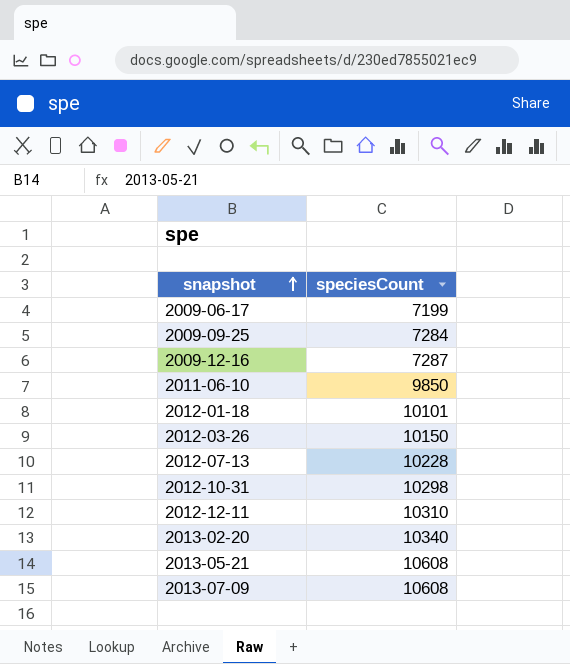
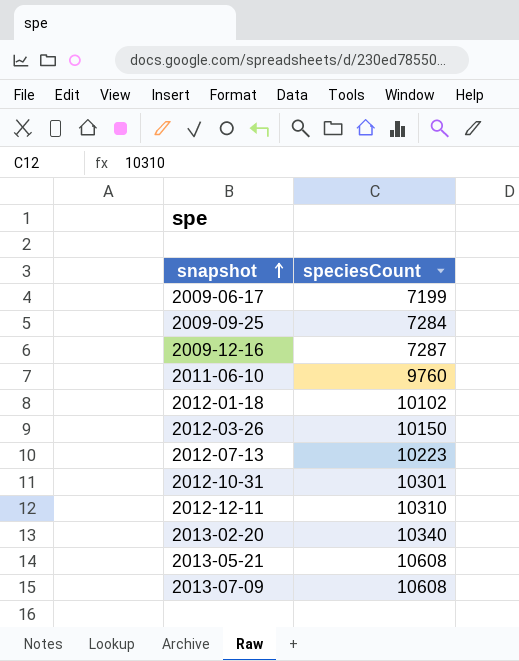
2011-06-10 | speciesCount: 9850 -> 9760
2012-01-18 | speciesCount: 10101 -> 10102
2012-07-13 | speciesCount: 10228 -> 10223
2012-10-31 | speciesCount: 10298 -> 10301

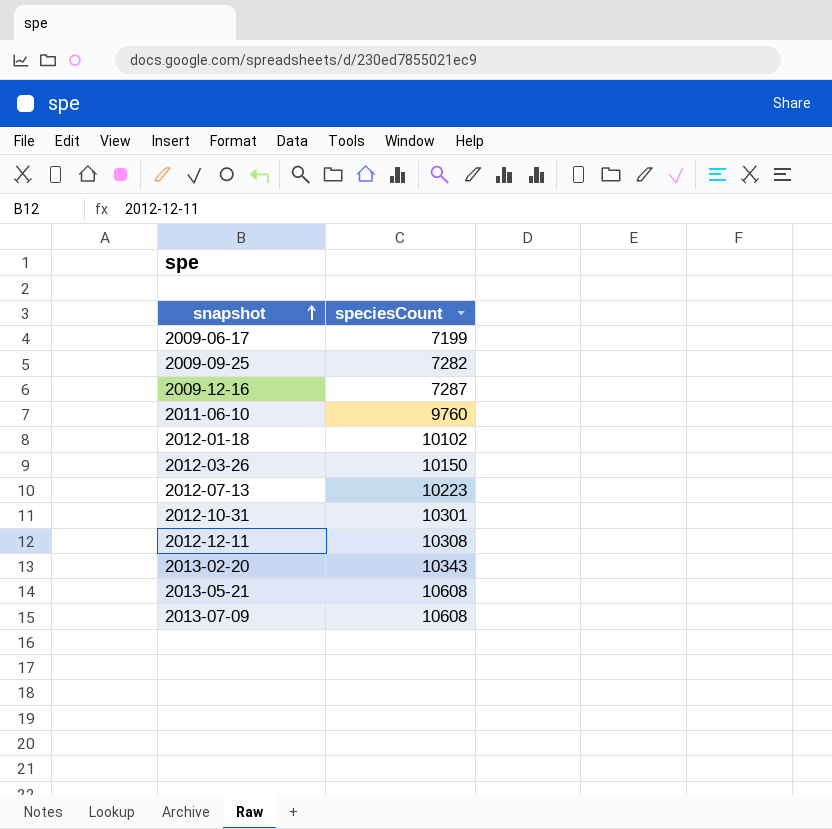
2009-09-25 | speciesCount: 7284 -> 7282
2012-12-11 | speciesCount: 10310 -> 10308
2013-02-20 | speciesCount: 10340 -> 10343

